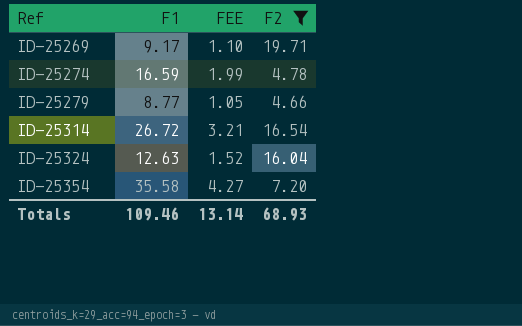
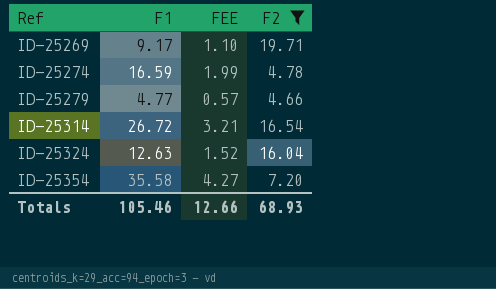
ID-25279 | F1: 8.77 -> 4.77
ID-25279 | FEE: 1.05 -> 0.57
Totals | F1: 109.46 -> 105.46
Totals | FEE: 13.14 -> 12.66

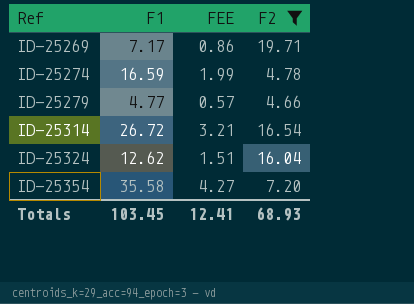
ID-25269 | F1: 9.17 -> 7.17
ID-25269 | FEE: 1.10 -> 0.86
ID-25324 | F1: 12.63 -> 12.62
ID-25324 | FEE: 1.52 -> 1.51
Totals | F1: 105.46 -> 103.45
Totals | FEE: 12.66 -> 12.41

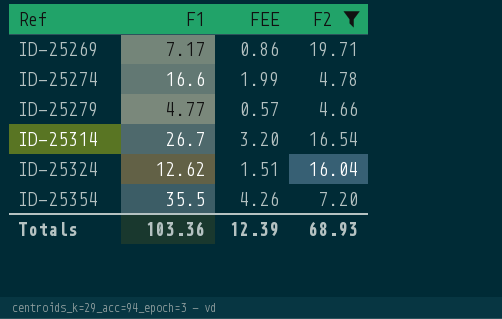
ID-25274 | F1: 16.59 -> 16.6
ID-25314 | F1: 26.72 -> 26.7
ID-25314 | FEE: 3.21 -> 3.20
ID-25354 | F1: 35.58 -> 35.5
ID-25354 | FEE: 4.27 -> 4.26
Totals | F1: 103.45 -> 103.36
Totals | FEE: 12.41 -> 12.39

